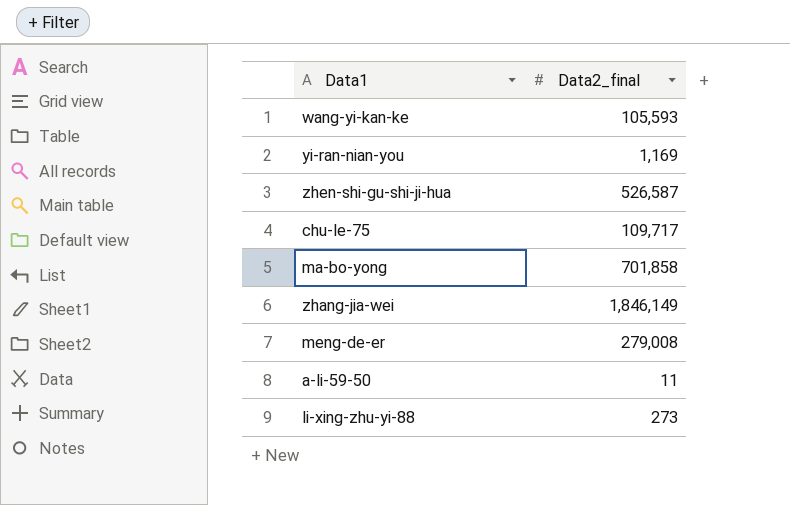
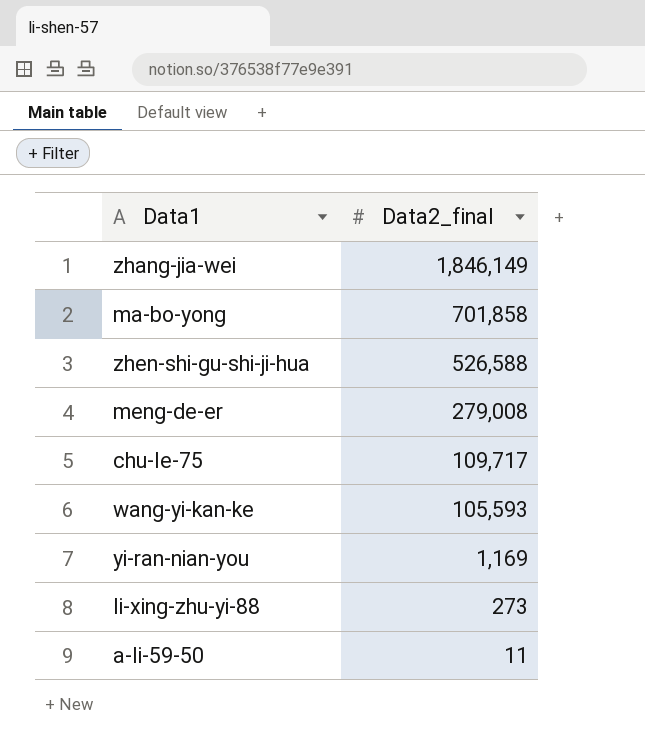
row order: none -> Data2_final descending
zhen-shi-gu-shi-ji-hua | Data2_final: 526,587 -> 526,588

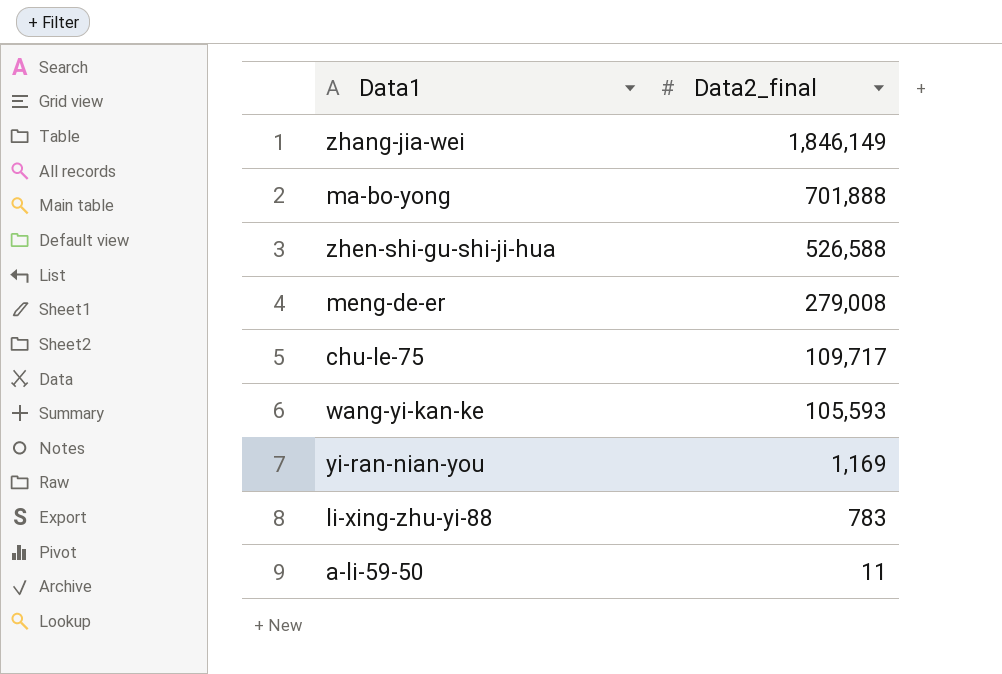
ma-bo-yong | Data2_final: 701,858 -> 701,888
li-xing-zhu-yi-88 | Data2_final: 273 -> 783

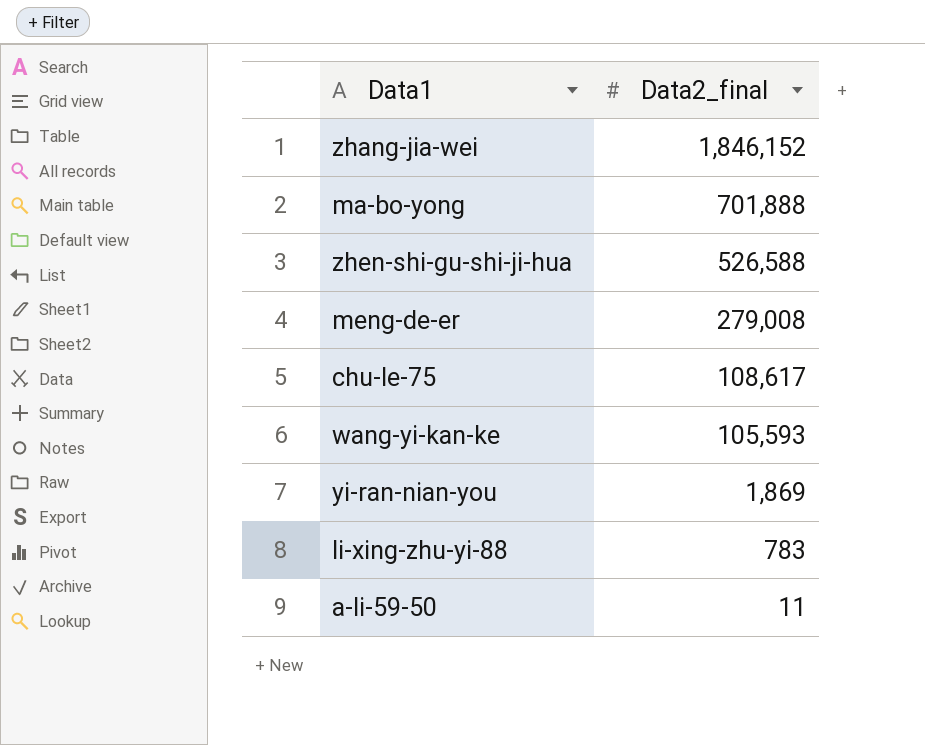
zhang-jia-wei | Data2_final: 1,846,149 -> 1,846,152
chu-le-75 | Data2_final: 109,717 -> 108,617
yi-ran-nian-you | Data2_final: 1,169 -> 1,869

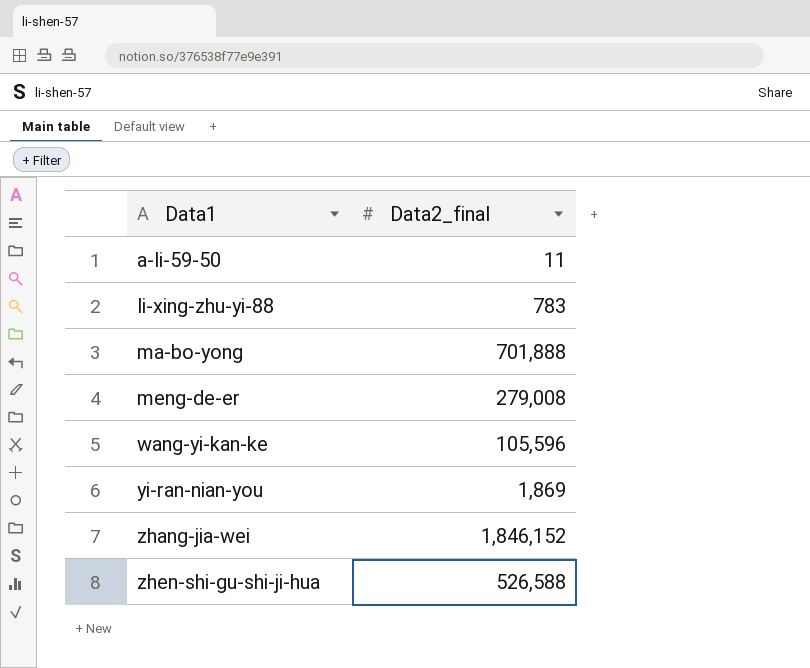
row order: Data2_final descending -> Data1 ascending
row chu-le-75: 108,617 -> none
wang-yi-kan-ke | Data2_final: 105,593 -> 105,596

